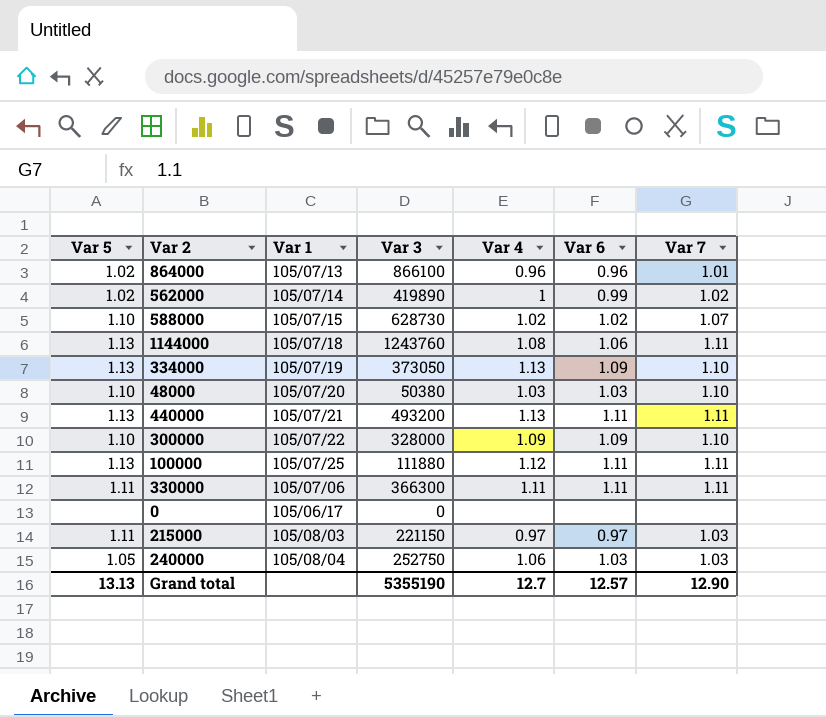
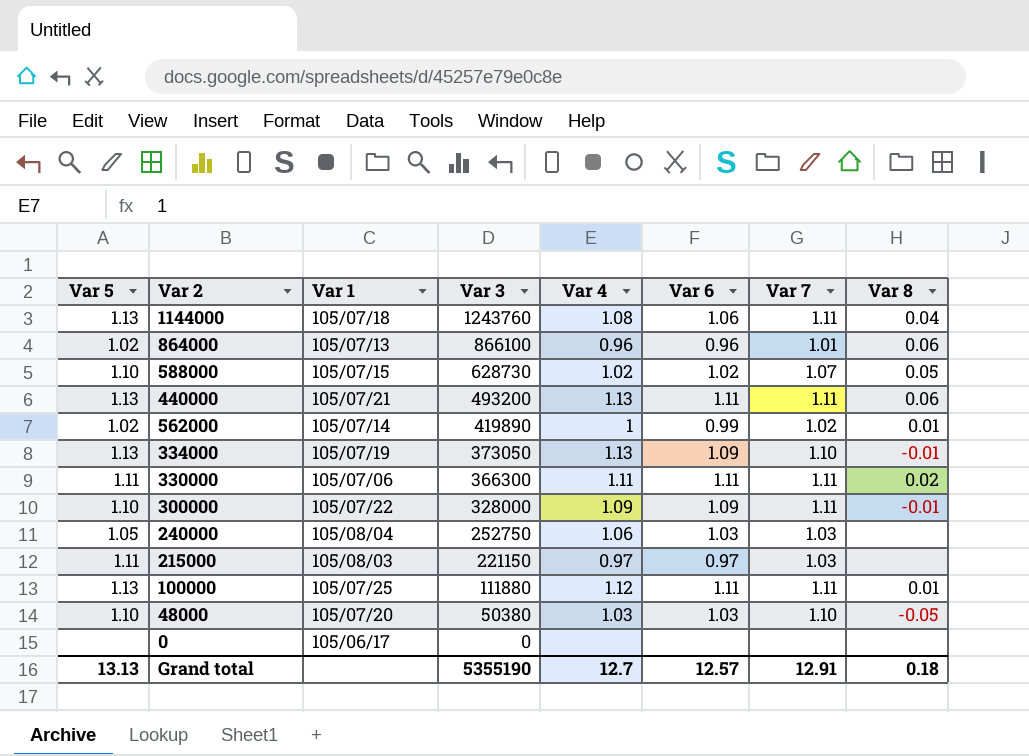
row order: none -> Var 3 descending
column Var 8 | position: none -> 8
300000 | Var 7: 1.10 -> 1.11
Grand total | Var 7: 12.90 -> 12.91

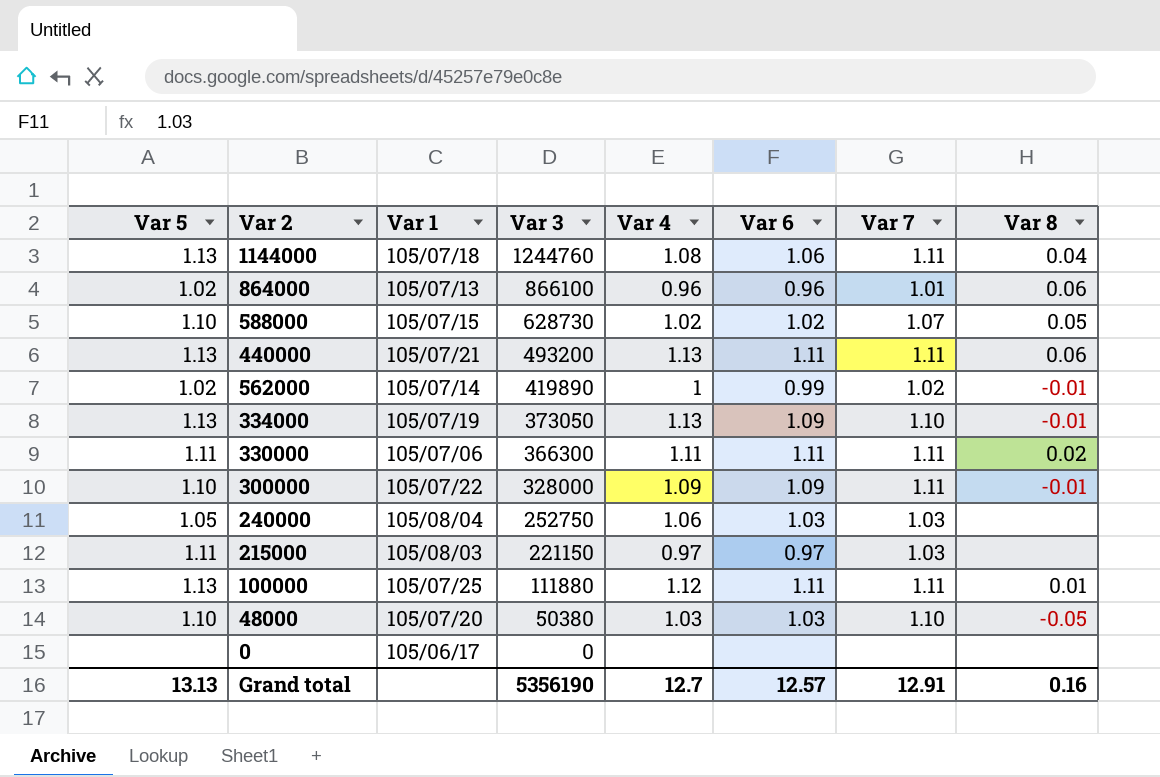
1144000 | Var 3: 1243760 -> 1244760
562000 | Var 8: 0.01 -> -0.01
Grand total | Var 3: 5355190 -> 5356190
Grand total | Var 8: 0.18 -> 0.16

